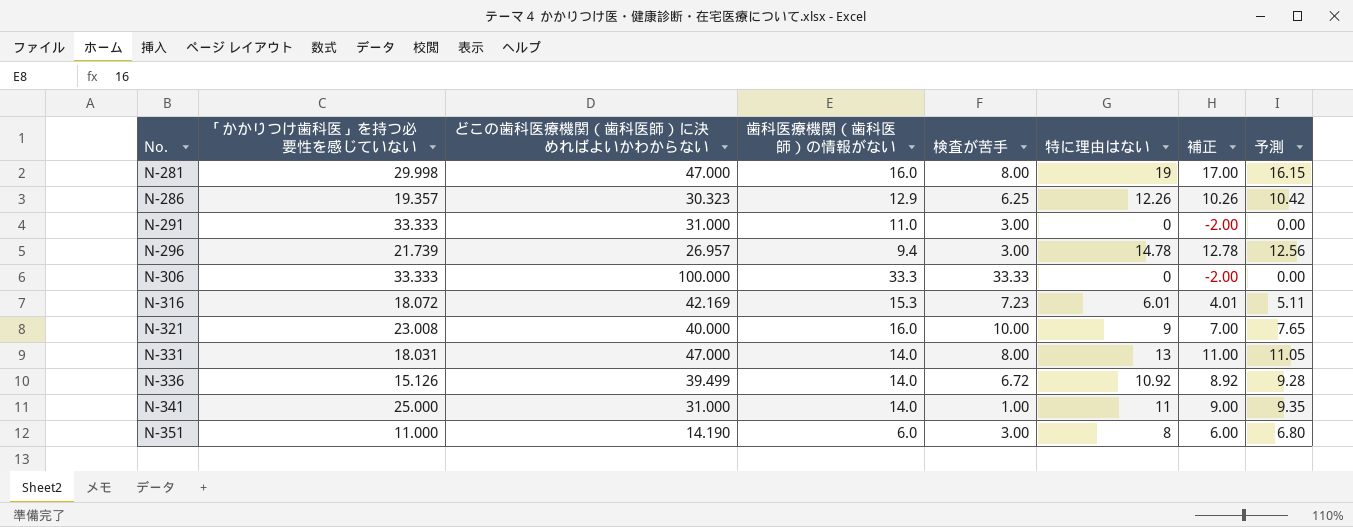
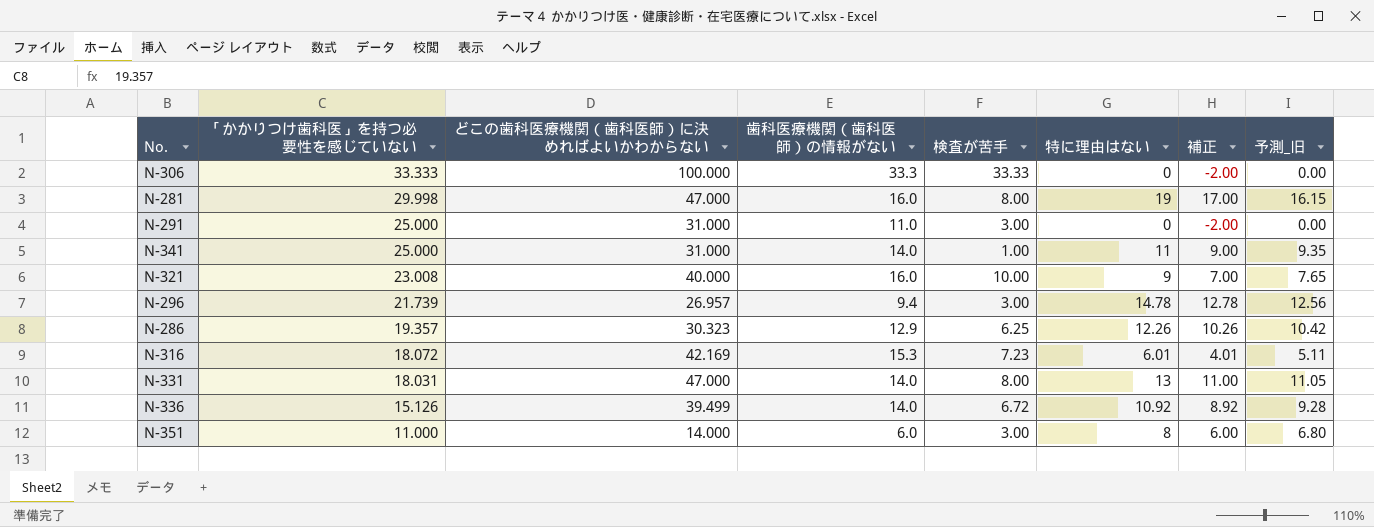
row order: No. ascending -> 「かかりつけ歯科医」を持つ必要性を感じていない descending
column name: 予測 -> 予測_旧
N-291 | 「かかりつけ歯科医」を持つ必要性を感じていない: 33.333 -> 25.000
N-351 | どこの歯科医療機関（歯科医師）に決めればよいかわからない: 14.190 -> 14.000

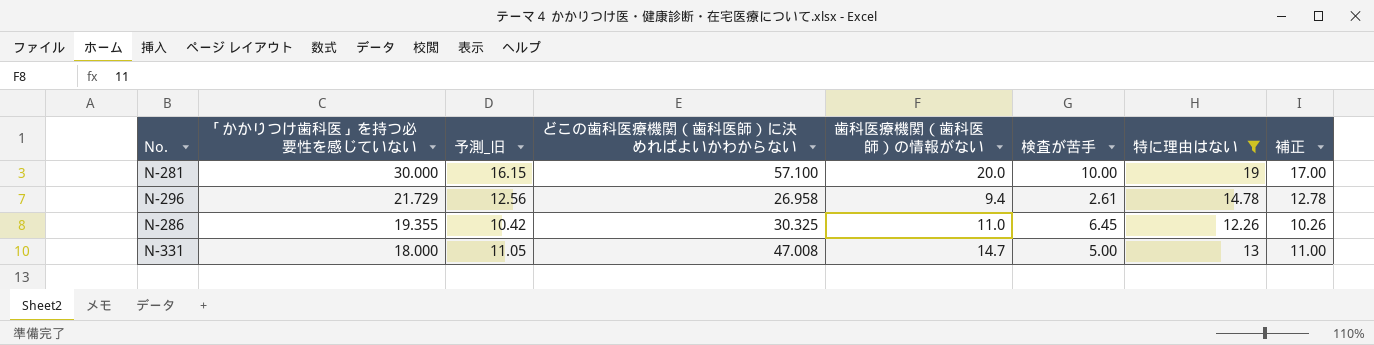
filter: none -> 特に理由はない >= 12.26
column 予測_旧 | position: 8 -> 3
N-281 | 「かかりつけ歯科医」を持つ必要性を感じていない: 29.998 -> 30.000
N-281 | どこの歯科医療機関（歯科医師）に決めればよいかわからない: 47.000 -> 57.100
N-281 | 歯科医療機関（歯科医師）の情報がない: 16.0 -> 20.0
N-281 | 検査が苦手: 8.00 -> 10.00
N-296 | 「かかりつけ歯科医」を持つ必要性を感じていない: 21.739 -> 21.729
N-296 | どこの歯科医療機関（歯科医師）に決めればよいかわからない: 26.957 -> 26.958
N-296 | 検査が苦手: 3.00 -> 2.61
N-286 | 「かかりつけ歯科医」を持つ必要性を感じていない: 19.357 -> 19.355
N-286 | どこの歯科医療機関（歯科医師）に決めればよいかわからない: 30.323 -> 30.325
N-286 | 歯科医療機関（歯科医師）の情報がない: 12.9 -> 11.0
N-286 | 検査が苦手: 6.25 -> 6.45
N-331 | 「かかりつけ歯科医」を持つ必要性を感じていない: 18.031 -> 18.000
N-331 | どこの歯科医療機関（歯科医師）に決めればよいかわからない: 47.000 -> 47.008
N-331 | 歯科医療機関（歯科医師）の情報がない: 14.0 -> 14.7
N-331 | 検査が苦手: 8.00 -> 5.00

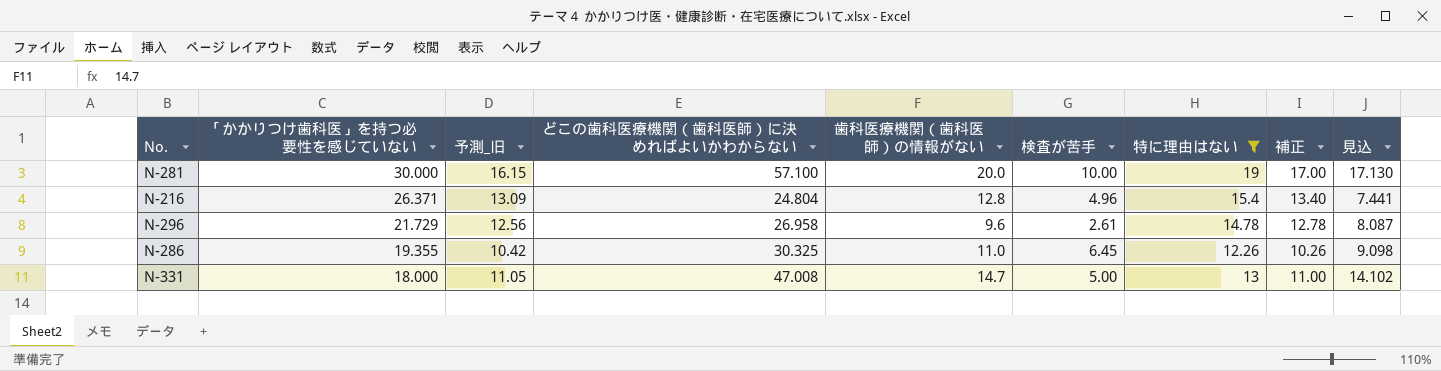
column 見込 | formula: none -> [どこの歯科医療機関（歯科医師）に決めればよいかわからない] * 0.3
row N-216: none -> 26.371 | 13.09 | 24.804 | 12.8 | 4.96 | 15.4 | 13.40 | 7.441
N-296 | 歯科医療機関（歯科医師）の情報がない: 9.4 -> 9.6

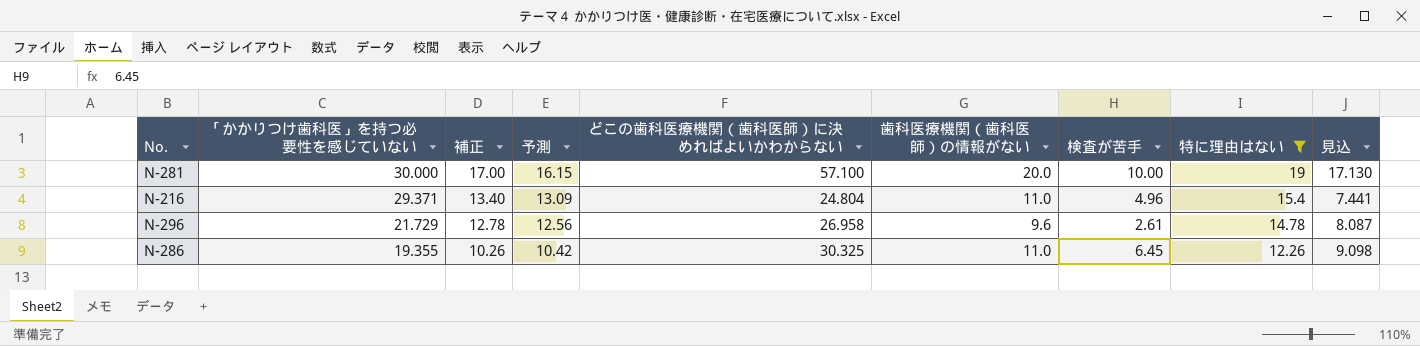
column 補正 | position: 8 -> 3
column name: 予測_旧 -> 予測
row N-331: 18.000 | 11.05 | 47.008 | 14.7 | 5.00 | 13 | 11.00 | 14.102 -> none
N-216 | 「かかりつけ歯科医」を持つ必要性を感じていない: 26.371 -> 29.371
N-216 | 歯科医療機関（歯科医師）の情報がない: 12.8 -> 11.0

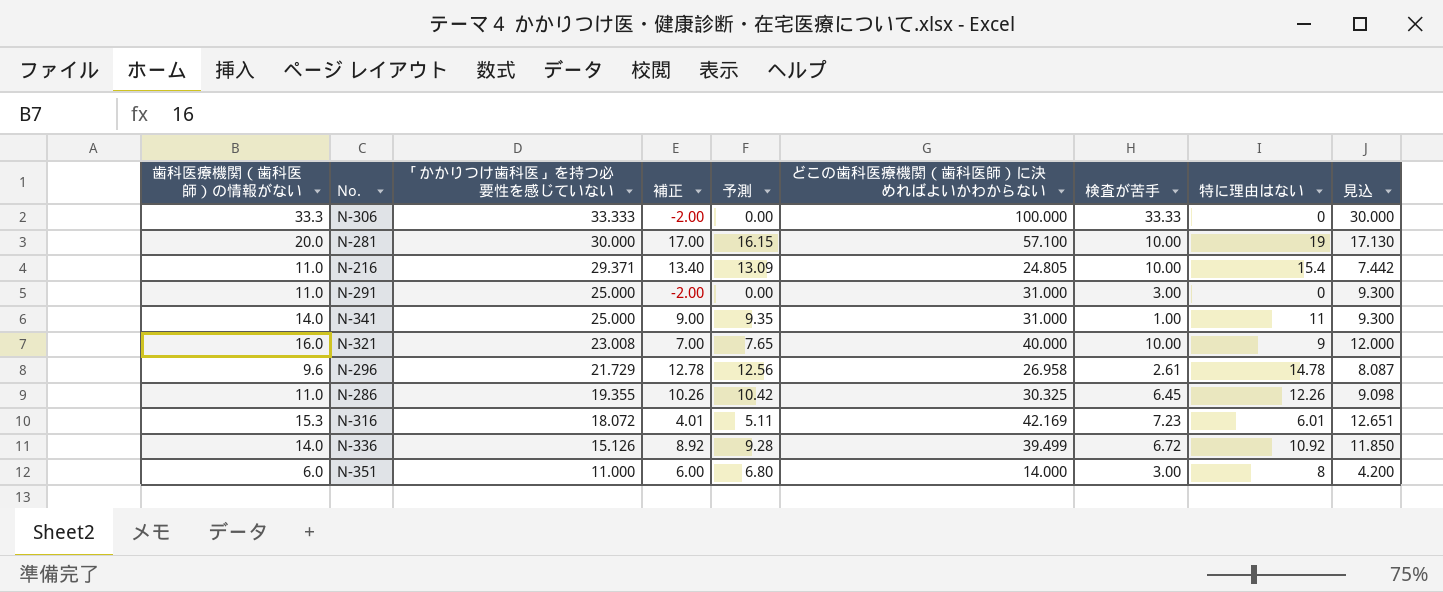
filter: 特に理由はない >= 12.26 -> none
column 歯科医療機関（歯科医師）の情報がない | position: 6 -> 1
N-216 | どこの歯科医療機関（歯科医師）に決めればよいかわからない: 24.804 -> 24.805
N-216 | 検査が苦手: 4.96 -> 10.00
N-216 | 見込: 7.441 -> 7.442

